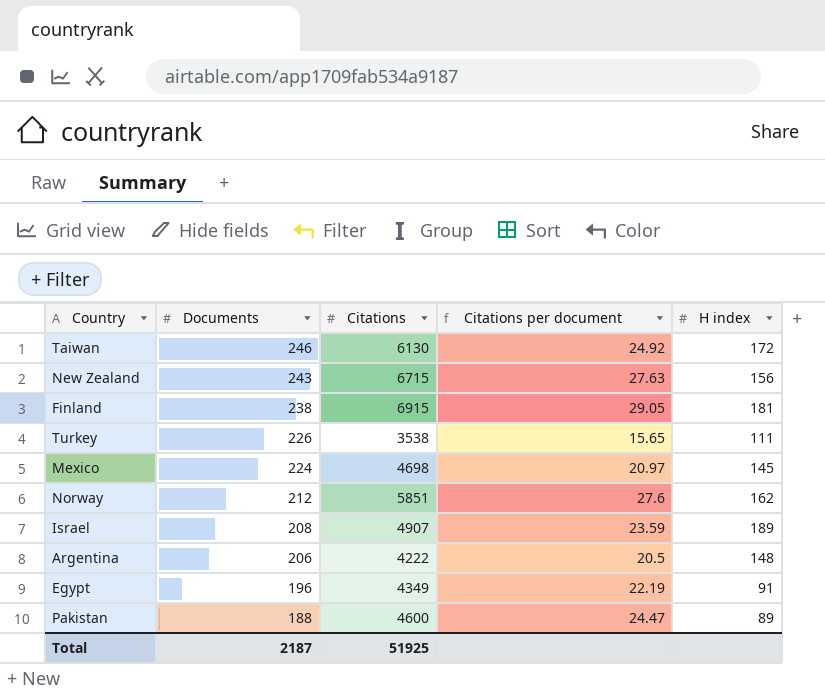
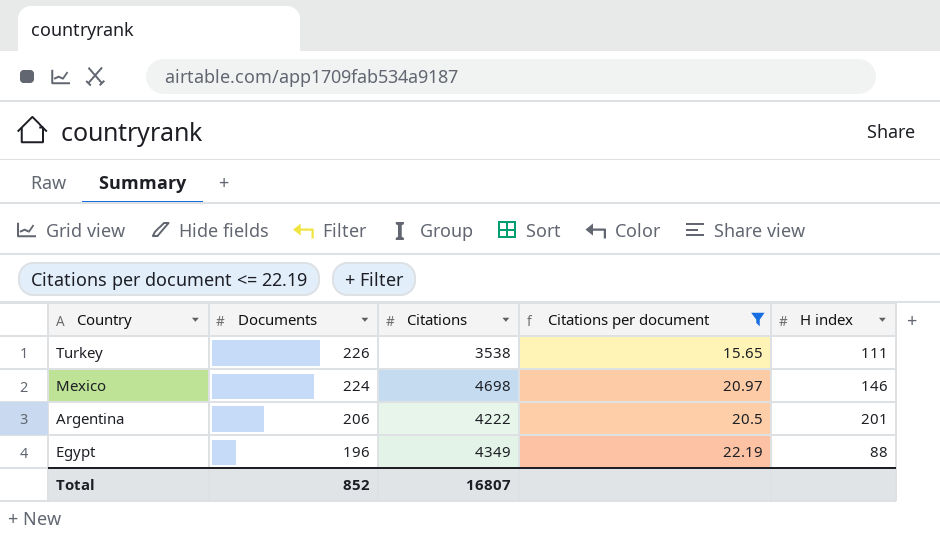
filter: none -> Citations per document <= 22.19
Mexico | H index: 145 -> 146
Argentina | H index: 148 -> 201
Egypt | H index: 91 -> 88
Total | Documents: 2187 -> 852
Total | Citations: 51925 -> 16807

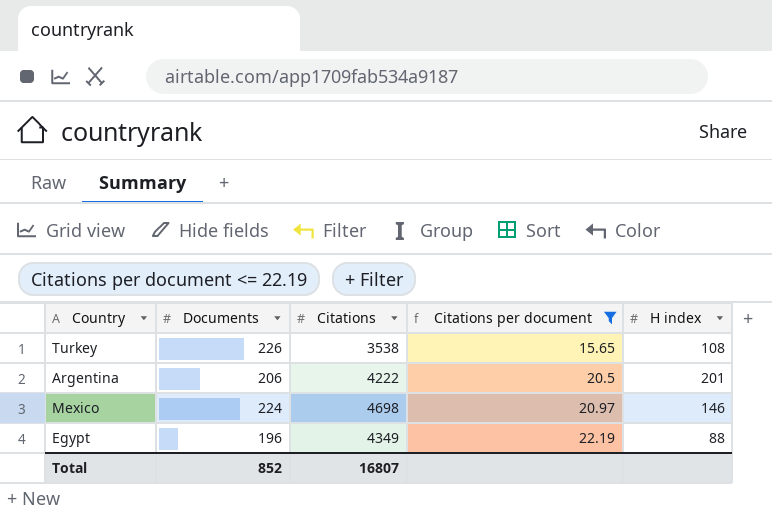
row order: Documents descending -> Citations per document ascending
Turkey | H index: 111 -> 108

